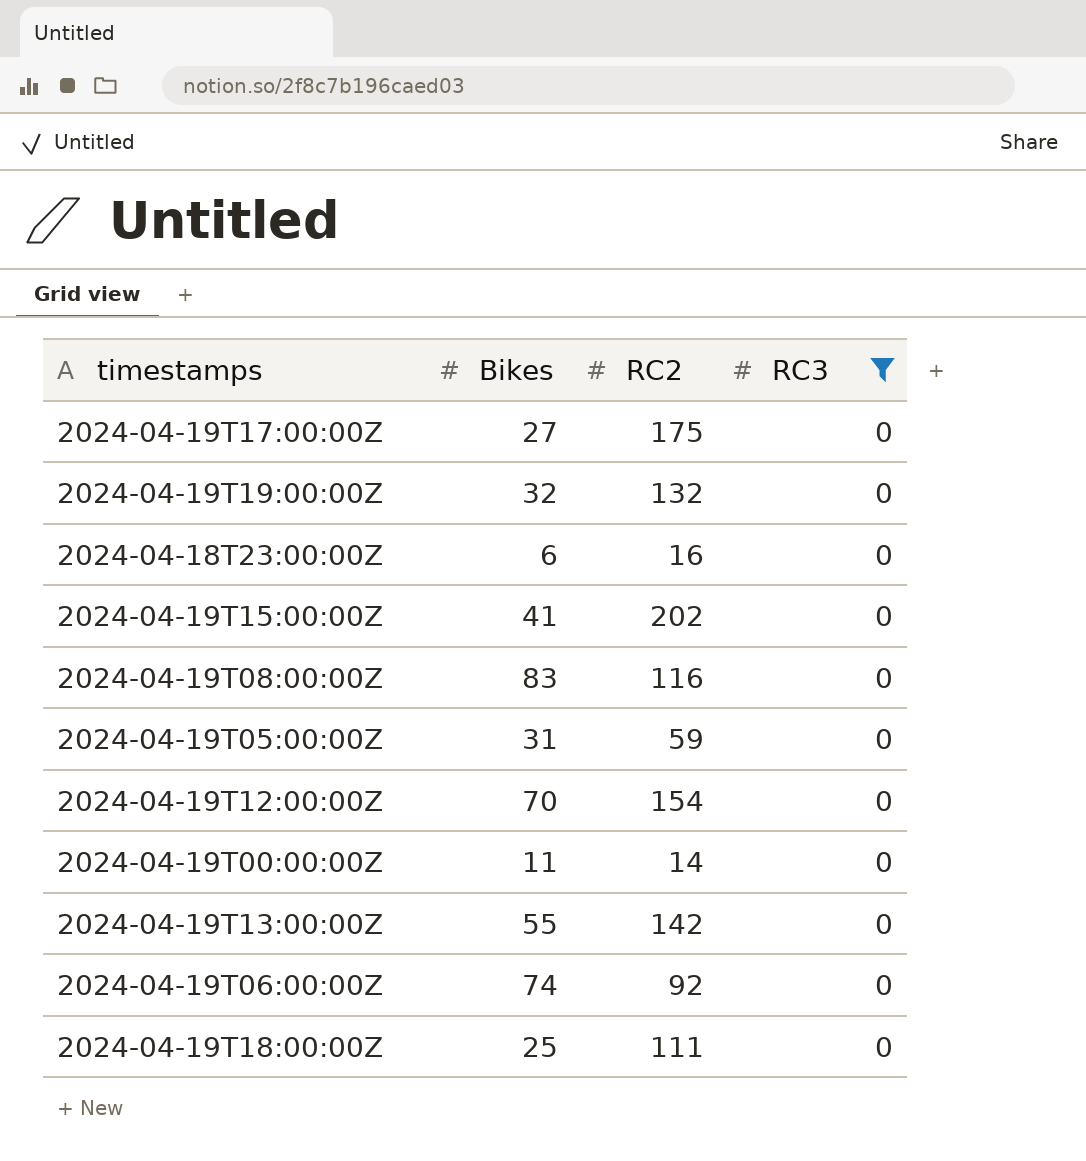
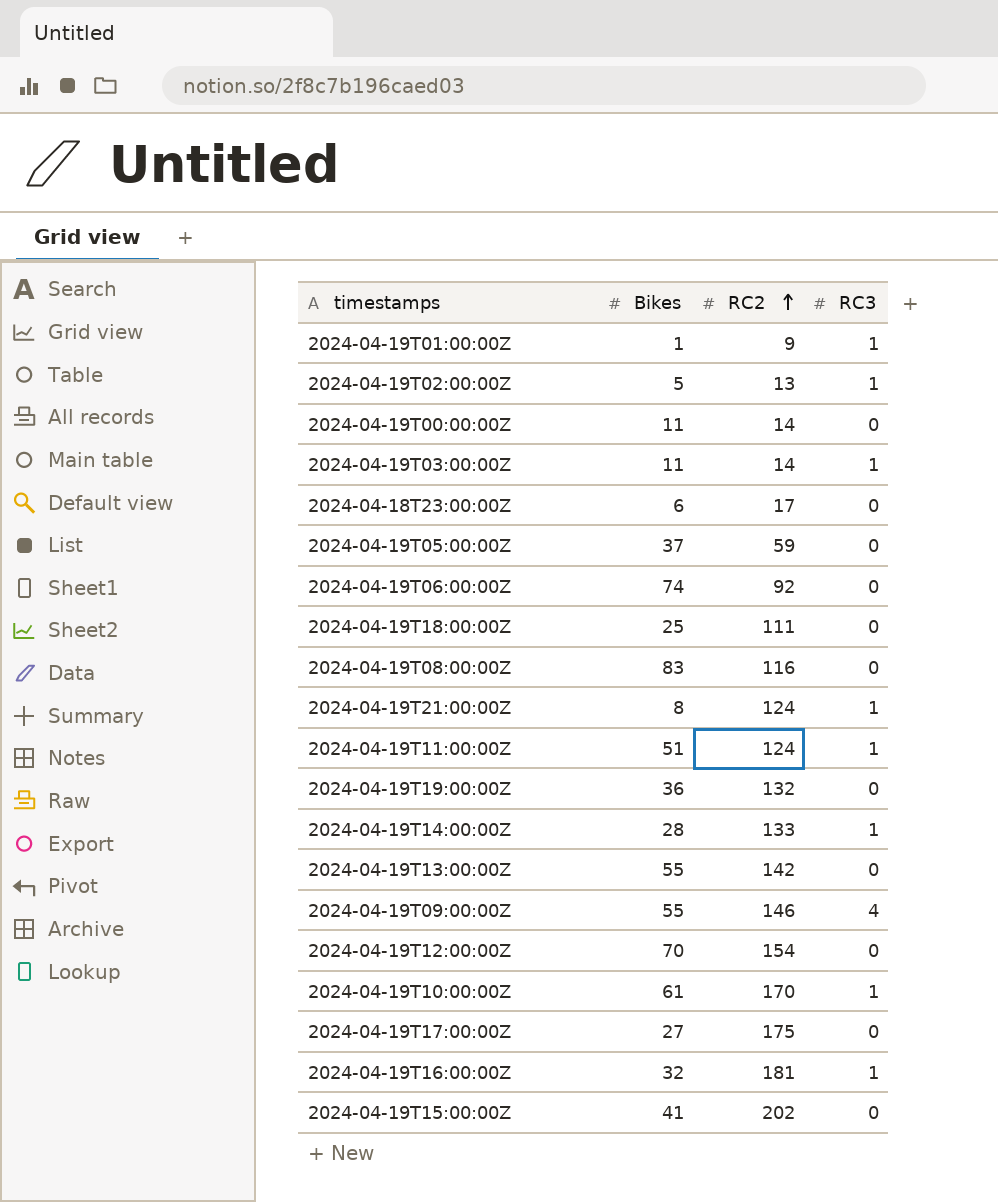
filter: RC3 = 0 -> none
row order: none -> RC2 ascending
2024-04-18T23:00:00Z | RC2: 16 -> 17
2024-04-19T05:00:00Z | Bikes: 31 -> 37
2024-04-19T19:00:00Z | Bikes: 32 -> 36

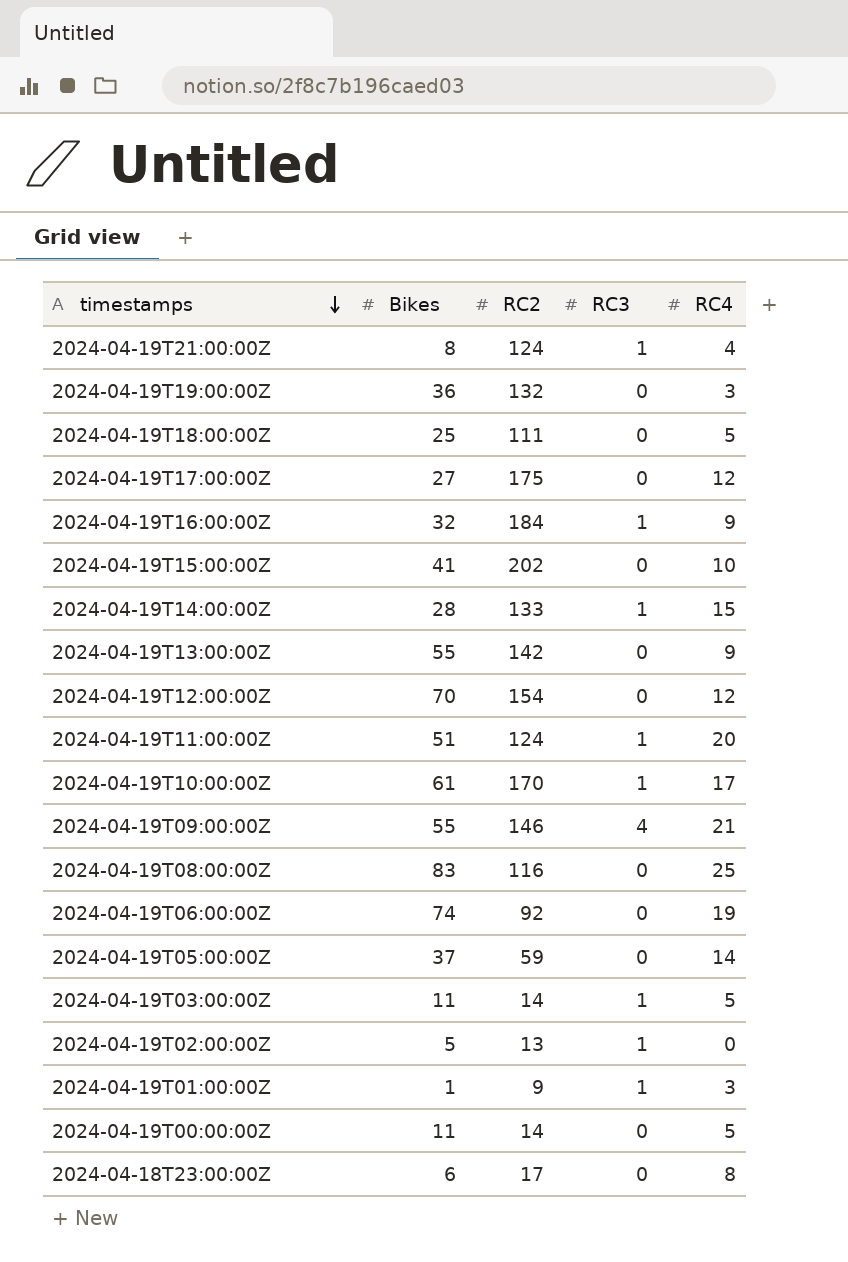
row order: RC2 ascending -> timestamps descending
column RC4 | position: none -> 5
2024-04-19T16:00:00Z | RC2: 181 -> 184

